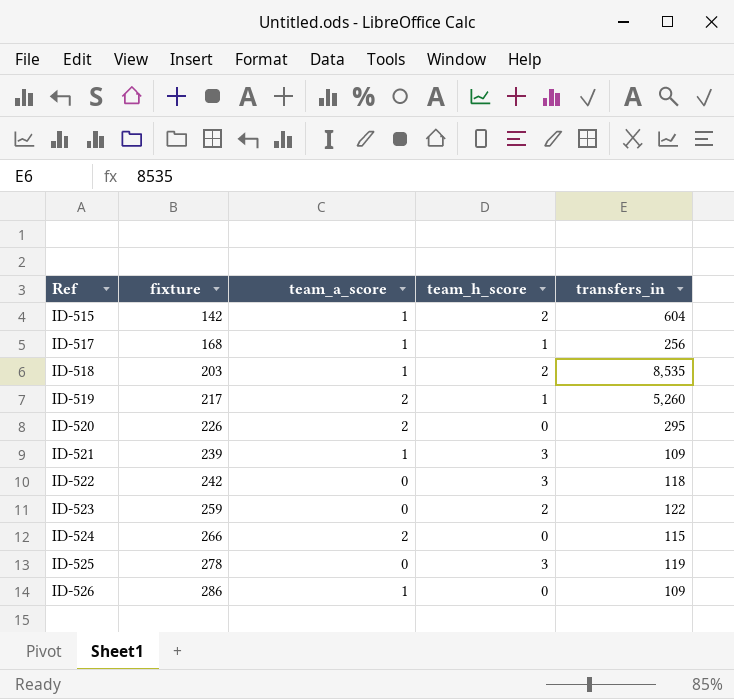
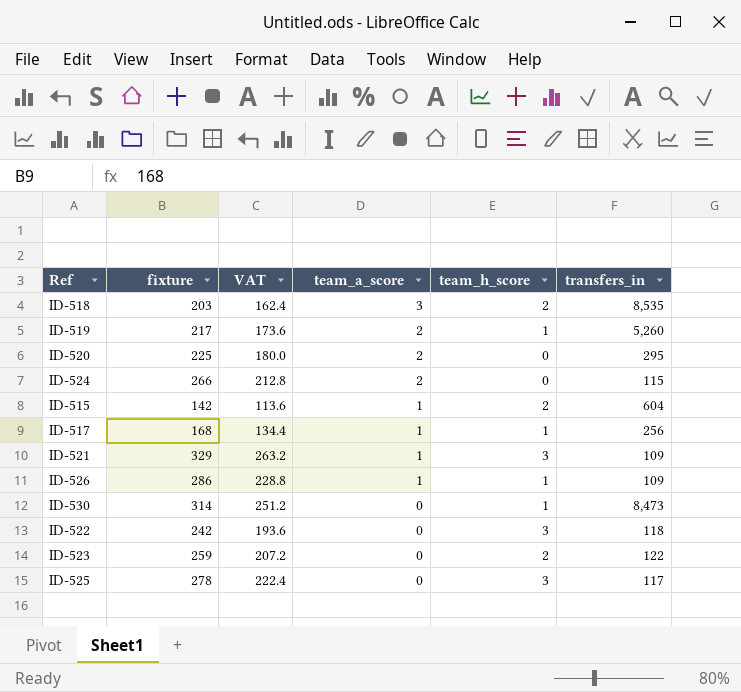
row order: Ref ascending -> team_a_score descending
column VAT | formula: none -> [fixture] * 0.8
ID-518 | team_a_score: 1 -> 3
ID-520 | fixture: 226 -> 225
ID-521 | fixture: 239 -> 329
ID-526 | team_h_score: 0 -> 1
row ID-530: none -> 314 | 251.2 | 0 | 1 | 8,473
ID-525 | transfers_in: 119 -> 117

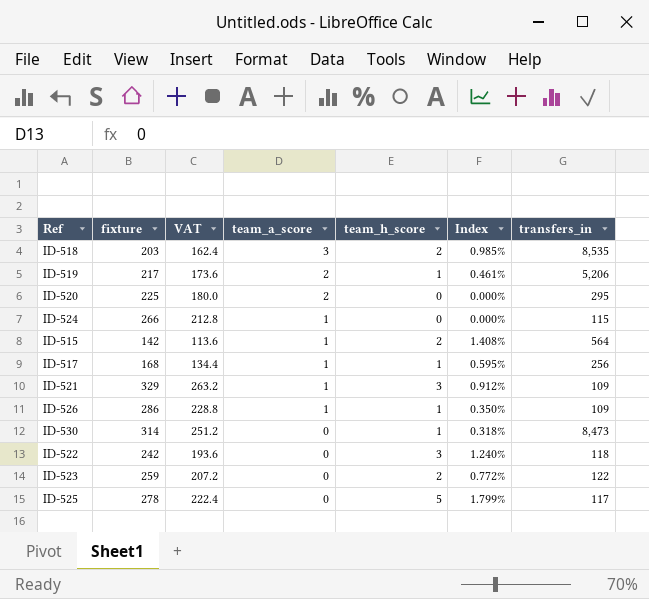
column Index | formula: none -> [team_h_score] / [fixture]
ID-519 | transfers_in: 5,260 -> 5,206
ID-524 | team_a_score: 2 -> 1
ID-515 | transfers_in: 604 -> 564
ID-525 | team_h_score: 3 -> 5

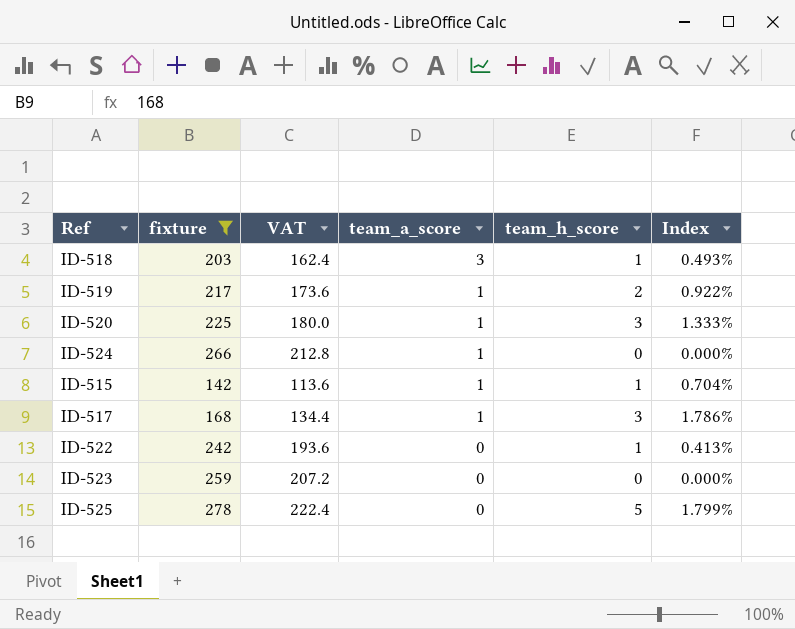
filter: none -> fixture <= 278
column transfers_in | position: 7 -> none
ID-518 | team_h_score: 2 -> 1
ID-518 | Index: 0.985% -> 0.493%
ID-519 | team_a_score: 2 -> 1
ID-519 | team_h_score: 1 -> 2
ID-519 | Index: 0.461% -> 0.922%
ID-520 | team_a_score: 2 -> 1
ID-520 | team_h_score: 0 -> 3
ID-520 | Index: 0.000% -> 1.333%
ID-515 | team_h_score: 2 -> 1
ID-515 | Index: 1.408% -> 0.704%
ID-517 | team_h_score: 1 -> 3
ID-517 | Index: 0.595% -> 1.786%
ID-522 | team_h_score: 3 -> 1
ID-522 | Index: 1.240% -> 0.413%
ID-523 | team_h_score: 2 -> 0
ID-523 | Index: 0.772% -> 0.000%

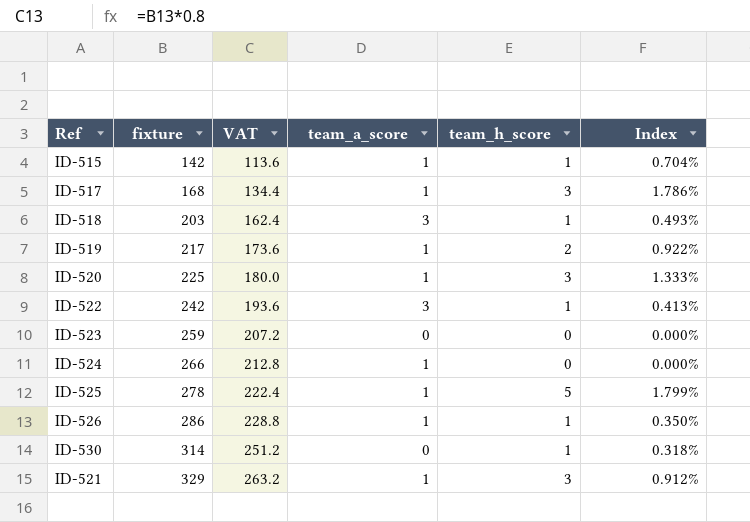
filter: fixture <= 278 -> none
row order: team_a_score descending -> fixture ascending
ID-522 | team_a_score: 0 -> 3
ID-525 | team_a_score: 0 -> 1

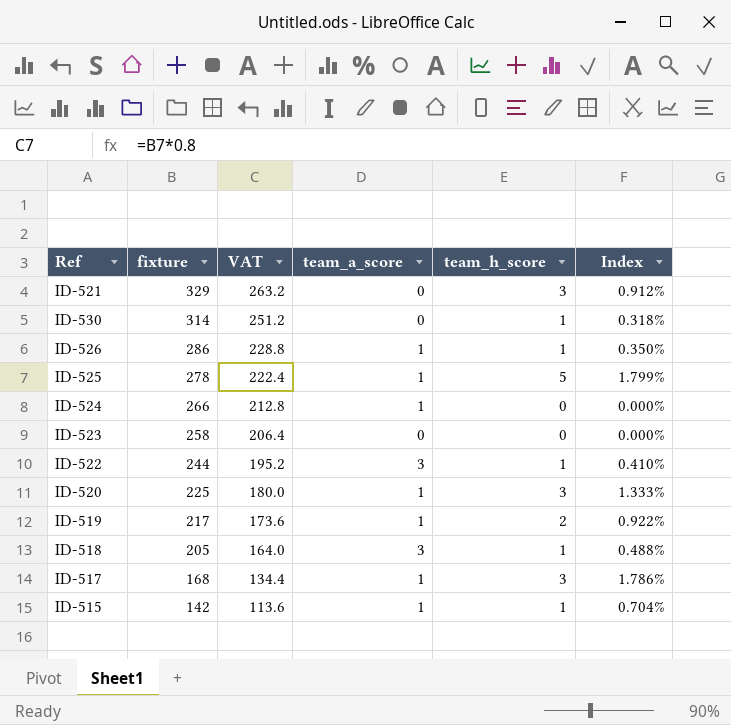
row order: fixture ascending -> fixture descending
ID-521 | team_a_score: 1 -> 0
ID-523 | fixture: 259 -> 258
ID-523 | VAT: 207.2 -> 206.4
ID-522 | fixture: 242 -> 244
ID-522 | VAT: 193.6 -> 195.2
ID-522 | Index: 0.413% -> 0.410%
ID-518 | fixture: 203 -> 205
ID-518 | VAT: 162.4 -> 164.0
ID-518 | Index: 0.493% -> 0.488%

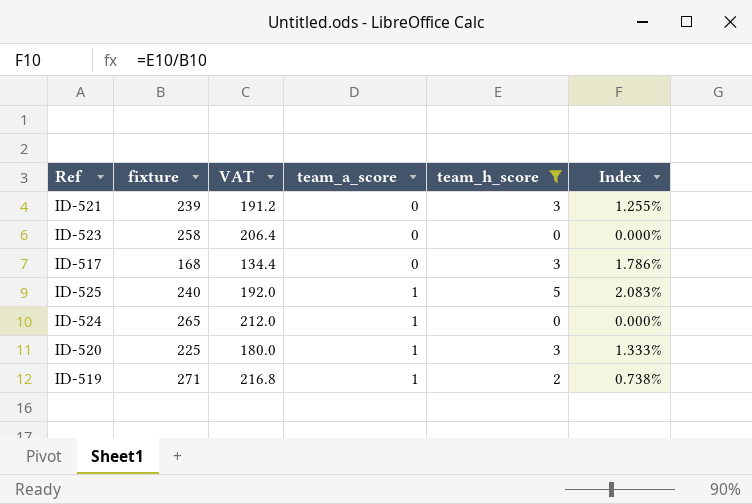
filter: none -> team_h_score != 1
row order: fixture descending -> team_a_score ascending
ID-521 | fixture: 329 -> 239
ID-521 | VAT: 263.2 -> 191.2
ID-521 | Index: 0.912% -> 1.255%
ID-517 | team_a_score: 1 -> 0
ID-525 | fixture: 278 -> 240
ID-525 | VAT: 222.4 -> 192.0
ID-525 | Index: 1.799% -> 2.083%
ID-524 | fixture: 266 -> 265
ID-524 | VAT: 212.8 -> 212.0
ID-519 | fixture: 217 -> 271
ID-519 | VAT: 173.6 -> 216.8
ID-519 | Index: 0.922% -> 0.738%

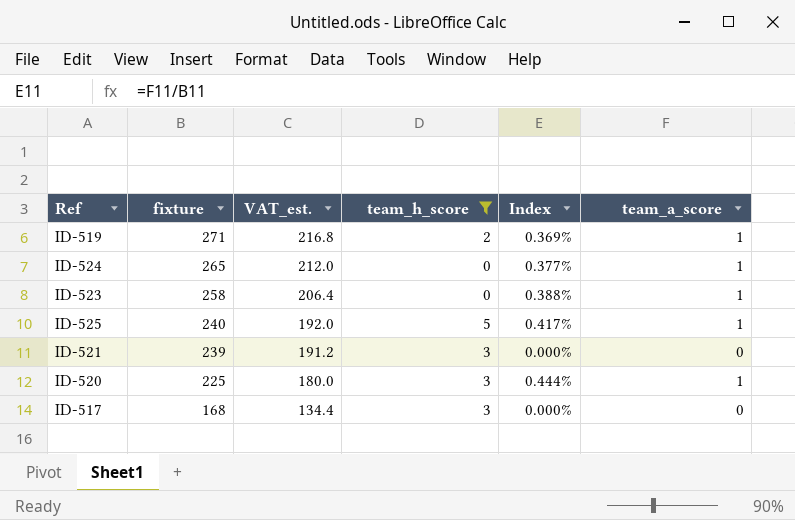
row order: team_a_score ascending -> fixture descending
column name: VAT -> VAT_est.
column Index | formula: [team_h_score] / [fixture] -> [team_a_score] / [fixture]
column team_a_score | position: 4 -> 6
ID-523 | team_a_score: 0 -> 1

